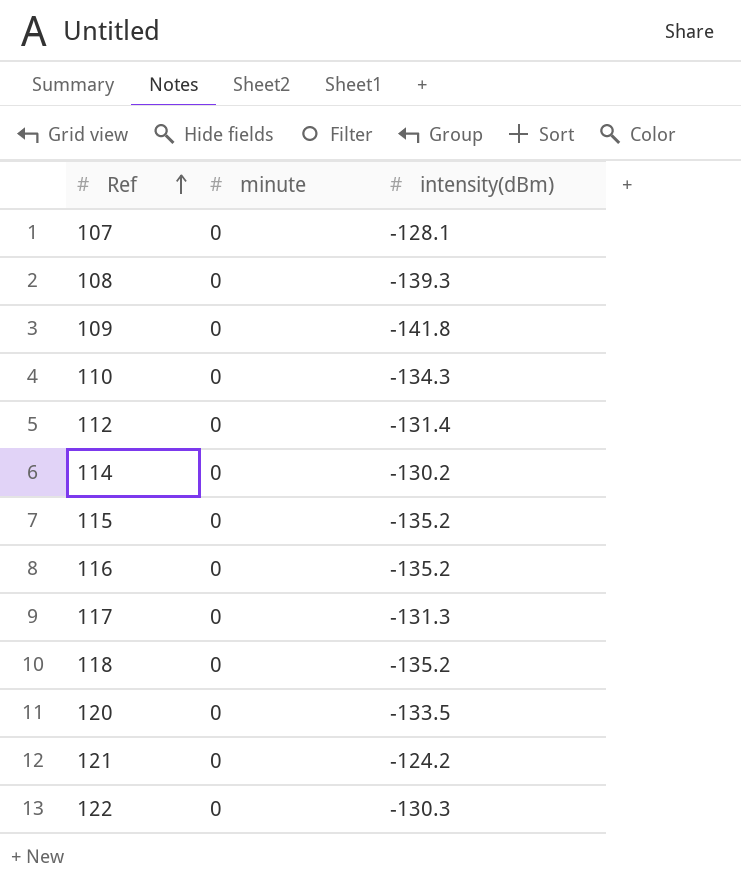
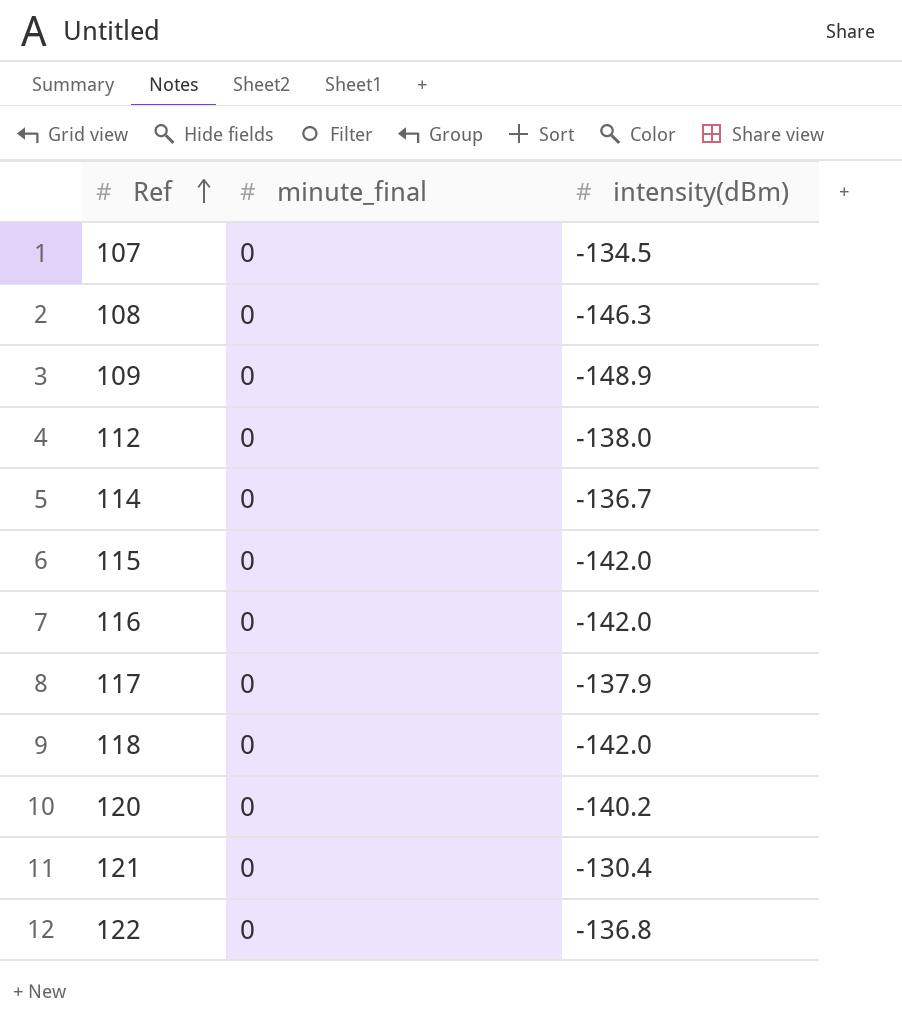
column name: minute -> minute_final
row 110: 0 | -134.3 -> none
107 | intensity(dBm): -128.1 -> -134.5
108 | intensity(dBm): -139.3 -> -146.3
109 | intensity(dBm): -141.8 -> -148.9
112 | intensity(dBm): -131.4 -> -138.0
114 | intensity(dBm): -130.2 -> -136.7
115 | intensity(dBm): -135.2 -> -142.0
116 | intensity(dBm): -135.2 -> -142.0
117 | intensity(dBm): -131.3 -> -137.9
118 | intensity(dBm): -135.2 -> -142.0
120 | intensity(dBm): -133.5 -> -140.2
121 | intensity(dBm): -124.2 -> -130.4
122 | intensity(dBm): -130.3 -> -136.8

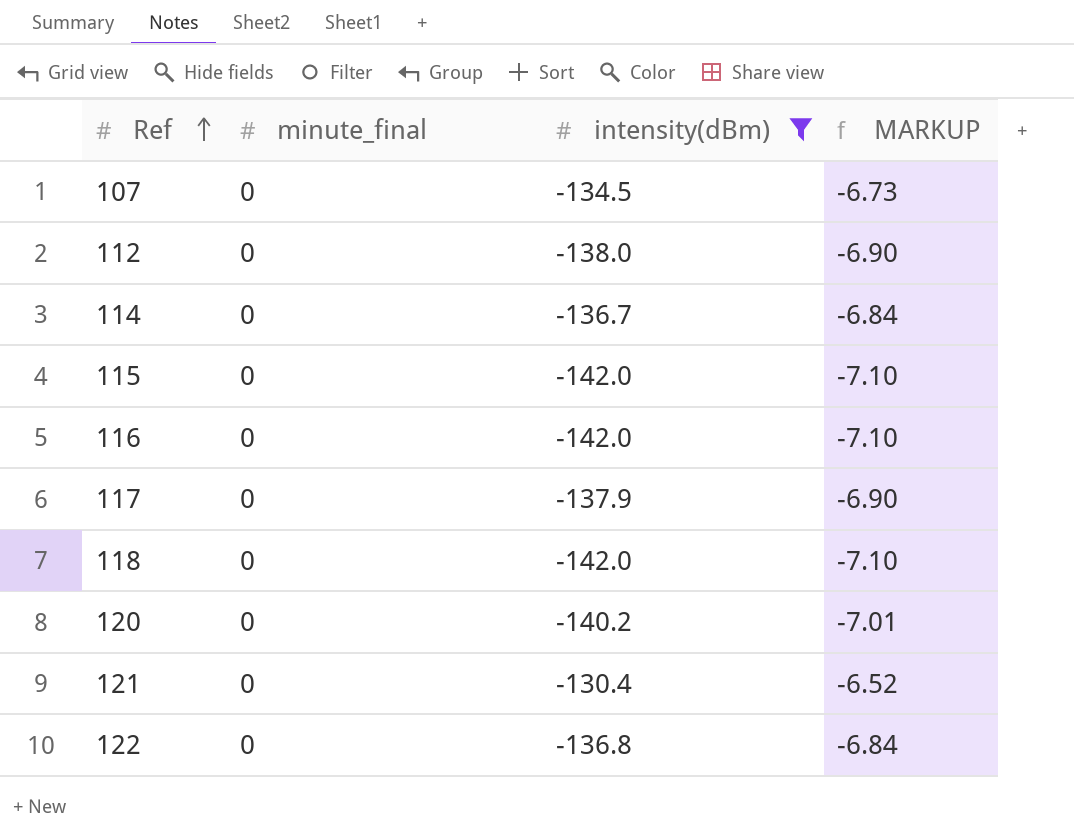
filter: none -> intensity(dBm) >= -142.0
column MARKUP | formula: none -> [intensity(dBm)] * 0.05

